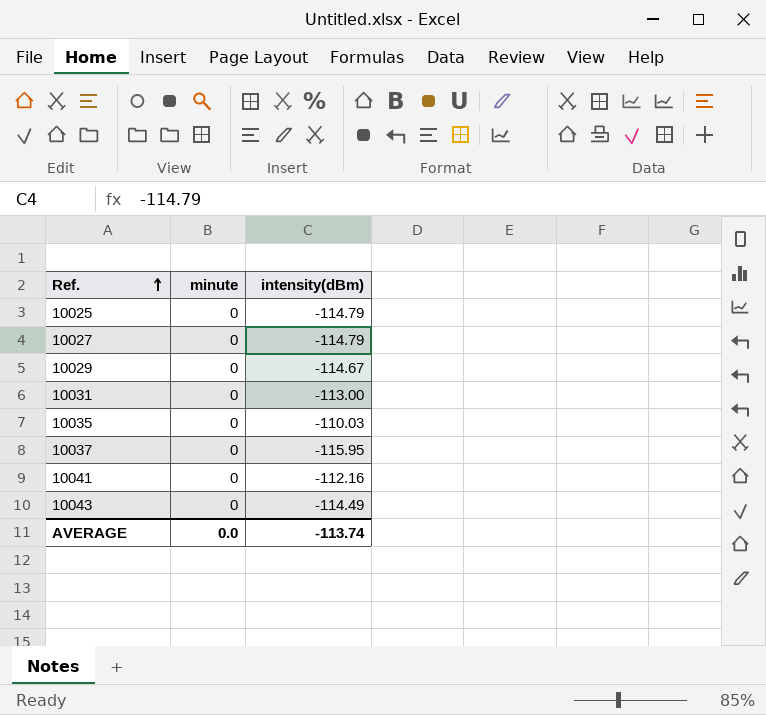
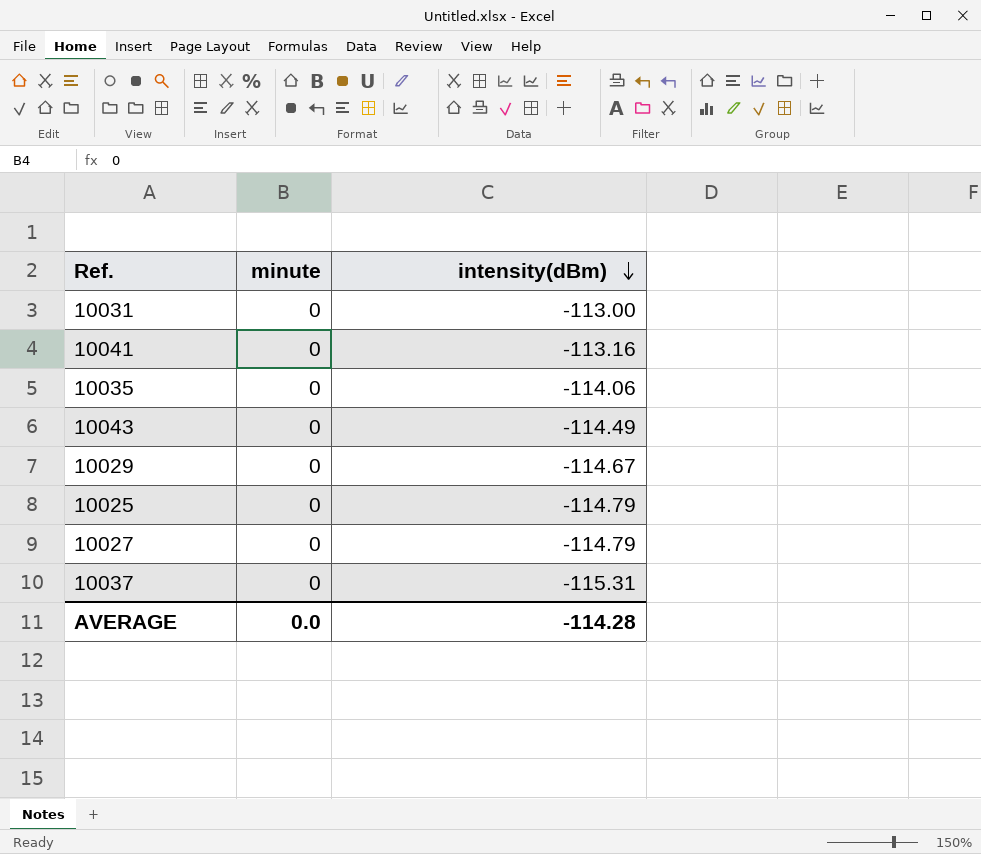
row order: Ref. ascending -> intensity(dBm) descending
10041 | intensity(dBm): -112.16 -> -113.16
10035 | intensity(dBm): -110.03 -> -114.06
10037 | intensity(dBm): -115.95 -> -115.31
AVERAGE | intensity(dBm): -113.74 -> -114.28

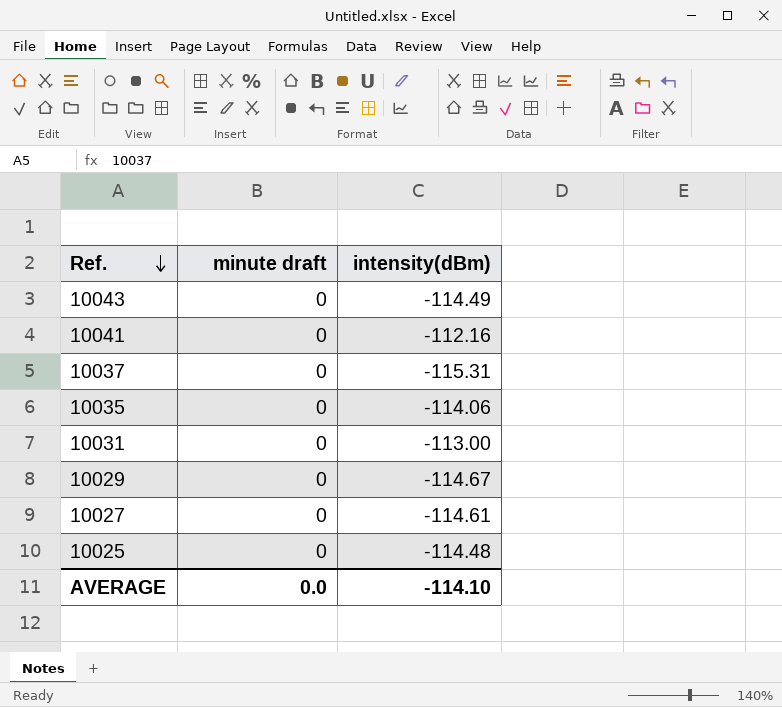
row order: intensity(dBm) descending -> Ref. descending
column name: minute -> minute draft
10041 | intensity(dBm): -113.16 -> -112.16
10027 | intensity(dBm): -114.79 -> -114.61
10025 | intensity(dBm): -114.79 -> -114.48
AVERAGE | intensity(dBm): -114.28 -> -114.10

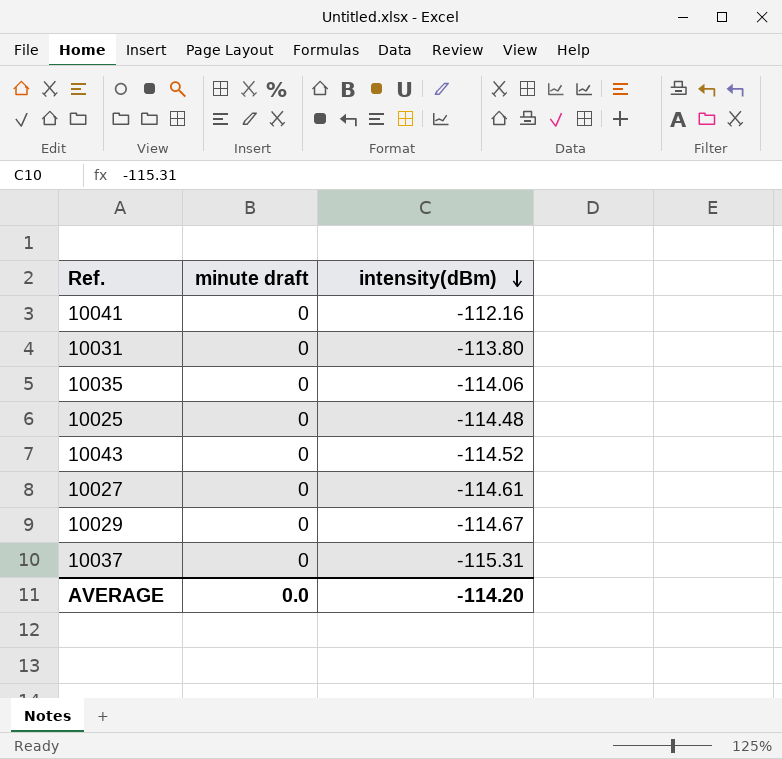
row order: Ref. descending -> intensity(dBm) descending
10031 | intensity(dBm): -113.00 -> -113.80
10043 | intensity(dBm): -114.49 -> -114.52
AVERAGE | intensity(dBm): -114.10 -> -114.20

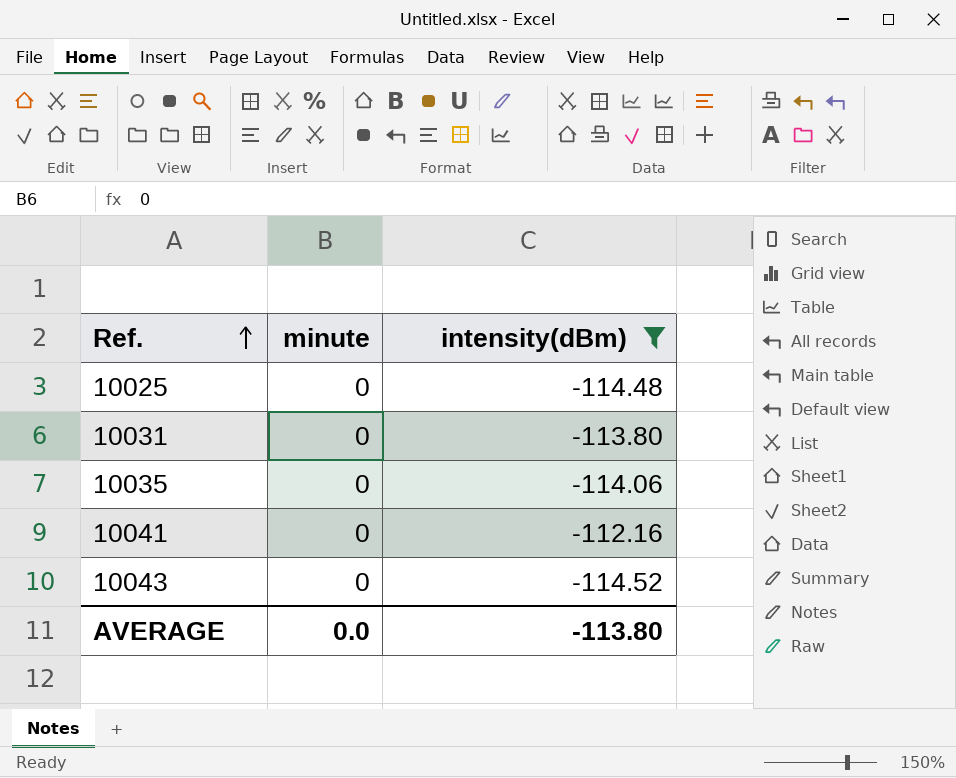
filter: none -> intensity(dBm) >= -114.52
row order: intensity(dBm) descending -> Ref. ascending
column name: minute draft -> minute
AVERAGE | intensity(dBm): -114.20 -> -113.80

